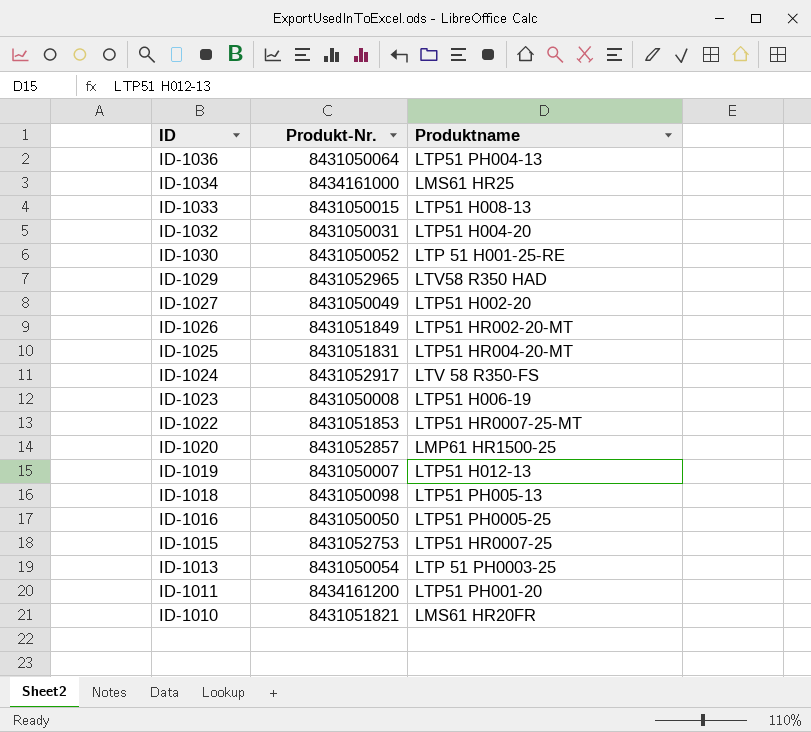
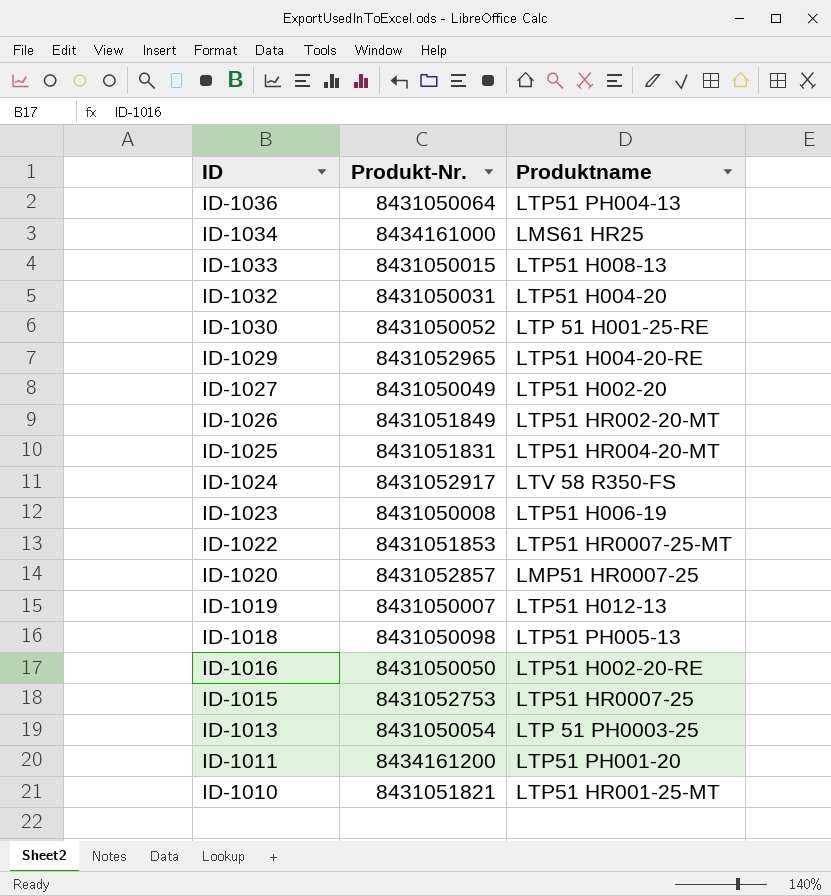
ID-1029 | Produktname: LTV58 R350 HAD -> LTP51 H004-20-RE
ID-1020 | Produktname: LMP61 HR1500-25 -> LMP51 HR0007-25
ID-1016 | Produktname: LTP51 PH0005-25 -> LTP51 H002-20-RE
ID-1010 | Produktname: LMS61 HR20FR -> LTP51 HR001-25-MT

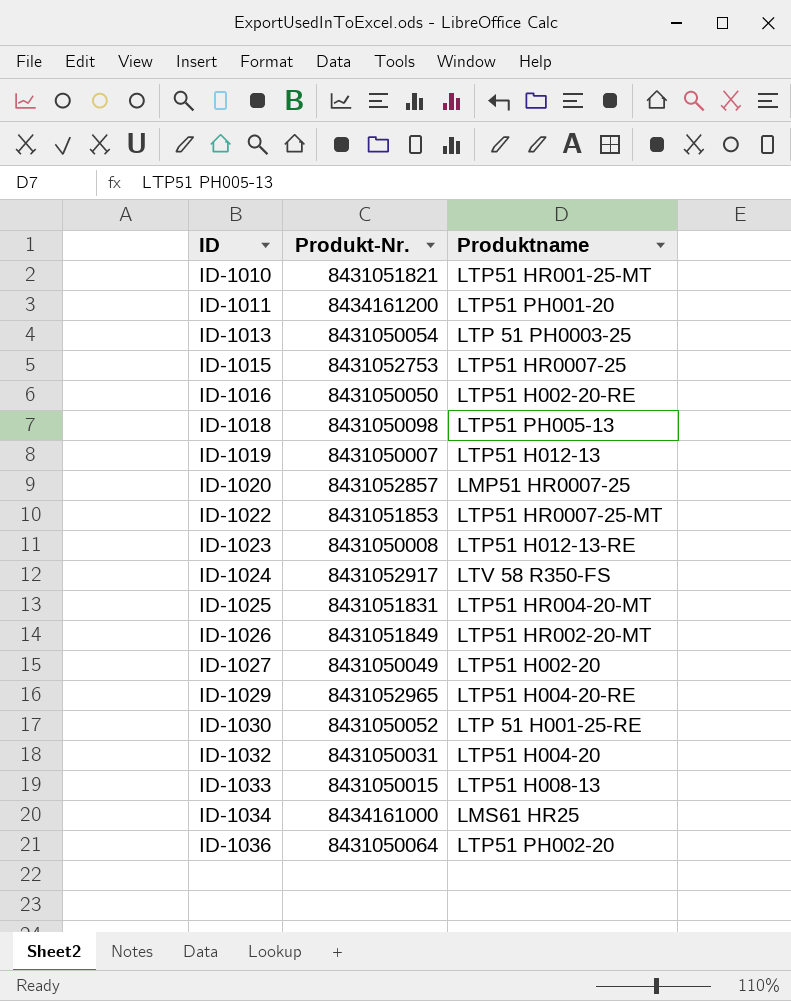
row order: ID descending -> ID ascending
ID-1023 | Produktname: LTP51 H006-19 -> LTP51 H012-13-RE
ID-1036 | Produktname: LTP51 PH004-13 -> LTP51 PH002-20

